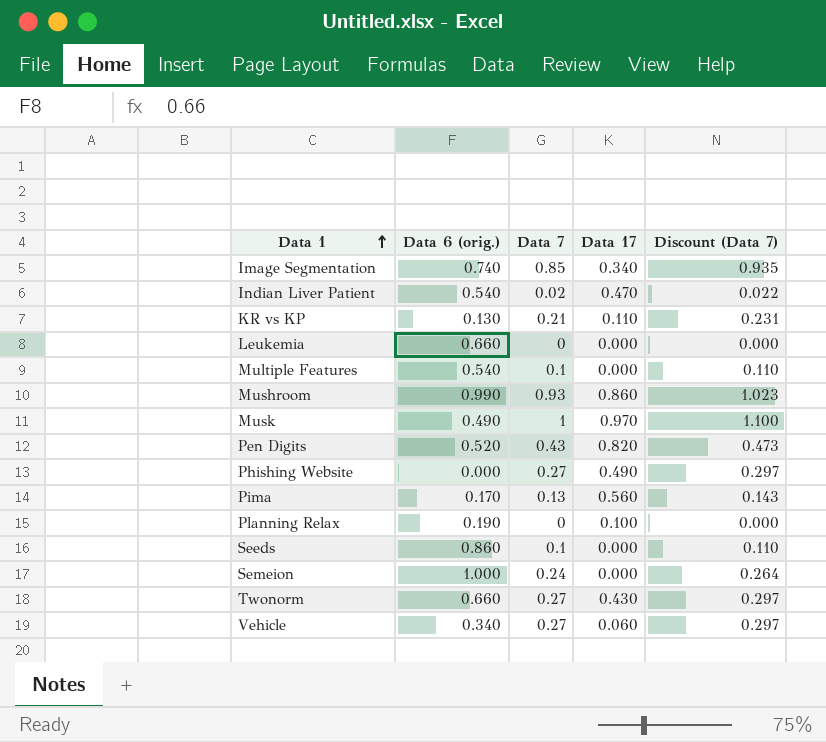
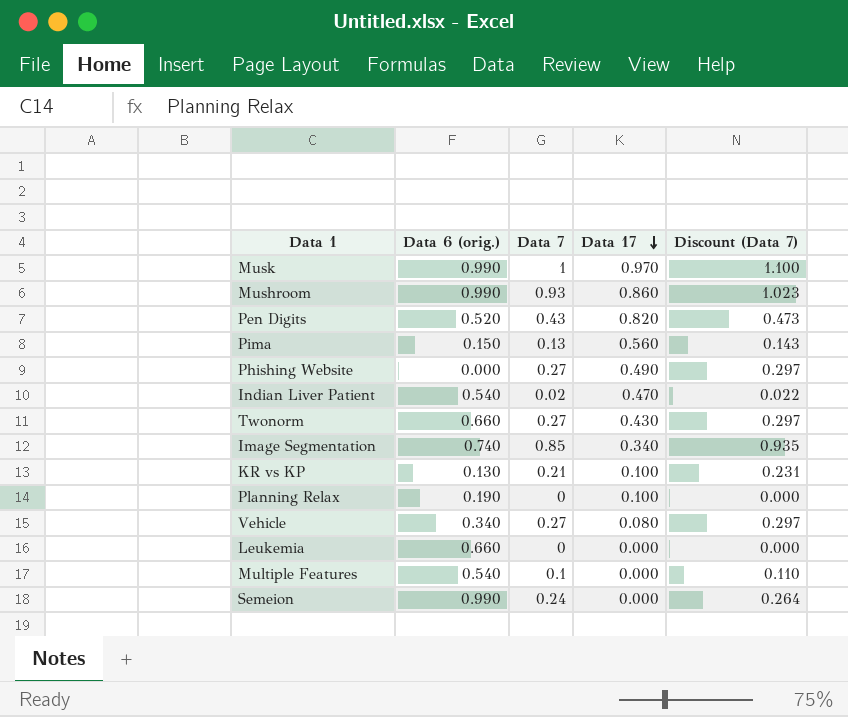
row order: Data 1 ascending -> Data 17 descending
row Seeds: 0.860 | 0.1 | 0.000 | 0.110 -> none
Musk | Data 6 (orig.): 0.490 -> 0.990
Pima | Data 6 (orig.): 0.170 -> 0.150
KR vs KP | Data 17: 0.110 -> 0.100
Vehicle | Data 17: 0.060 -> 0.080
Semeion | Data 6 (orig.): 1.000 -> 0.990

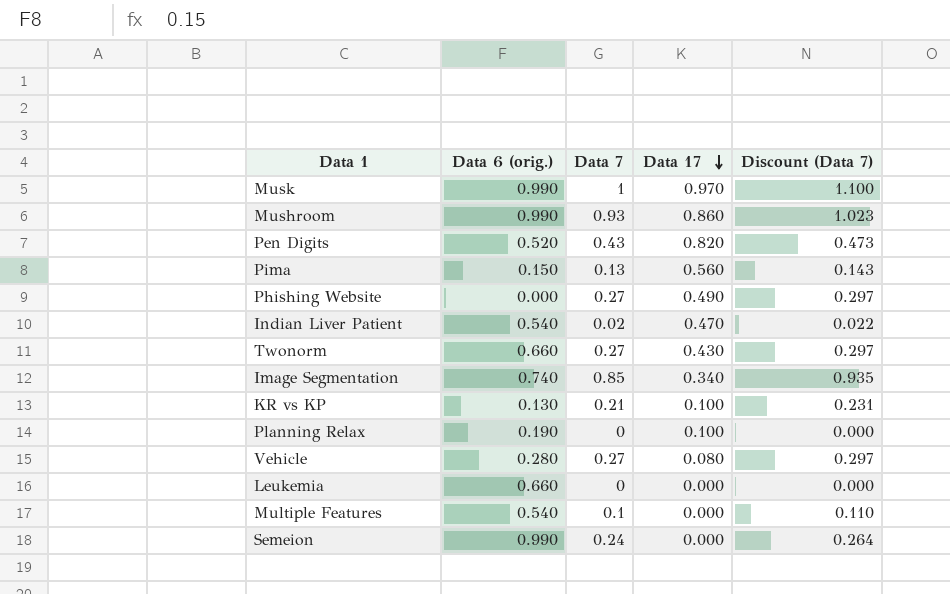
Vehicle | Data 6 (orig.): 0.340 -> 0.280

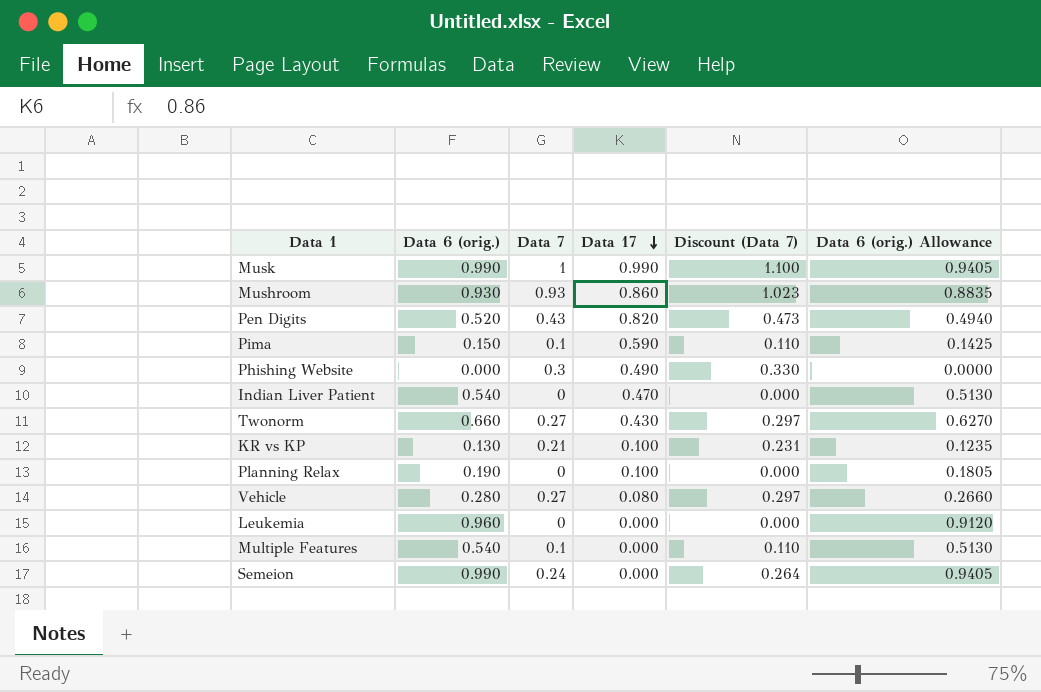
column Data 6 (orig.) Allowance | formula: none -> [Data 6 (orig.)] * 0.95
row Image Segmentation: 0.740 | 0.85 | 0.340 | 0.935 -> none
Musk | Data 17: 0.970 -> 0.990
Mushroom | Data 6 (orig.): 0.990 -> 0.930
Pima | Data 7: 0.13 -> 0.1
Pima | Data 17: 0.560 -> 0.590
Pima | Discount (Data 7): 0.143 -> 0.110
Phishing Website | Data 7: 0.27 -> 0.3
Phishing Website | Discount (Data 7): 0.297 -> 0.330
Indian Liver Patient | Data 7: 0.02 -> 0
Indian Liver Patient | Discount (Data 7): 0.022 -> 0.000
Leukemia | Data 6 (orig.): 0.660 -> 0.960

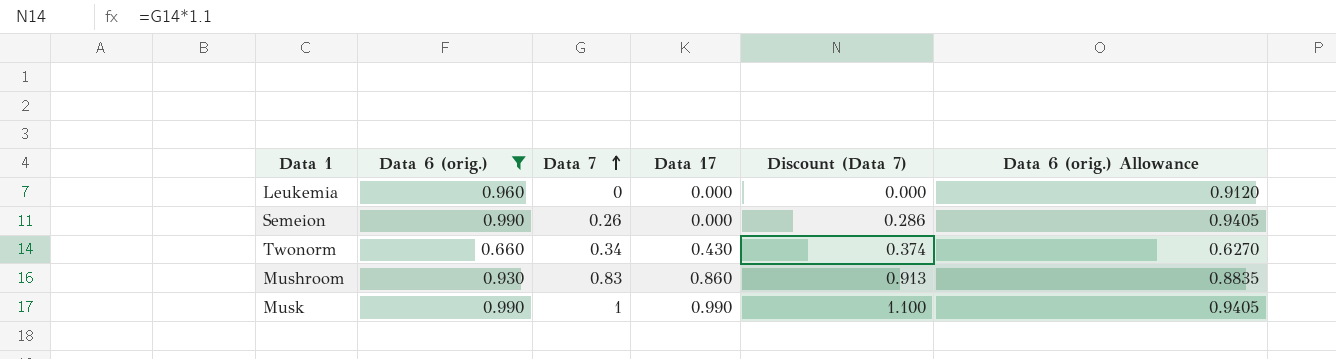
filter: none -> Data 6 (orig.) >= 0.660
row order: Data 17 descending -> Data 7 ascending
Semeion | Data 7: 0.24 -> 0.26
Semeion | Discount (Data 7): 0.264 -> 0.286
Twonorm | Data 7: 0.27 -> 0.34
Twonorm | Discount (Data 7): 0.297 -> 0.374
Mushroom | Data 7: 0.93 -> 0.83
Mushroom | Discount (Data 7): 1.023 -> 0.913

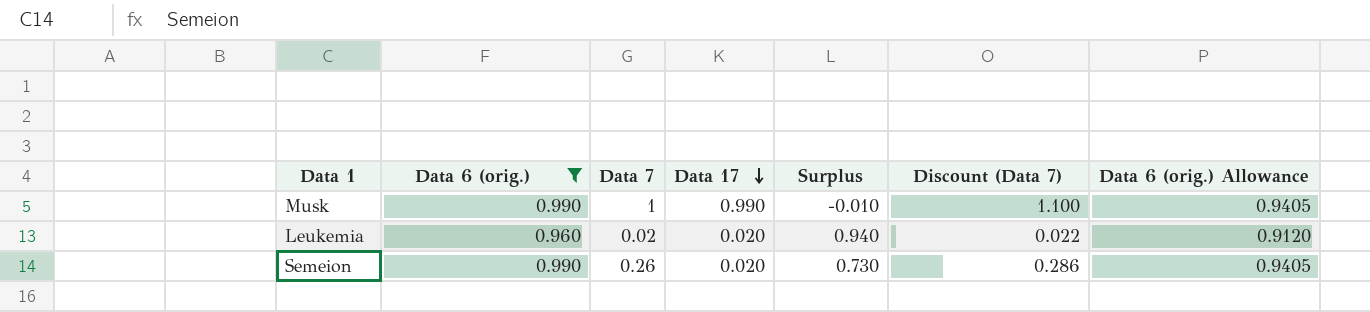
row order: Data 7 ascending -> Data 17 descending
column Surplus | formula: none -> [Data 6 (orig.)] - [Data 7]
row Twonorm: 0.660 | 0.34 | 0.430 | 0.374 | 0.6270 -> none
row Mushroom: 0.930 | 0.83 | 0.860 | 0.913 | 0.8835 -> none
Leukemia | Data 7: 0 -> 0.02
Leukemia | Data 17: 0.000 -> 0.020
Leukemia | Discount (Data 7): 0.000 -> 0.022
Semeion | Data 17: 0.000 -> 0.020

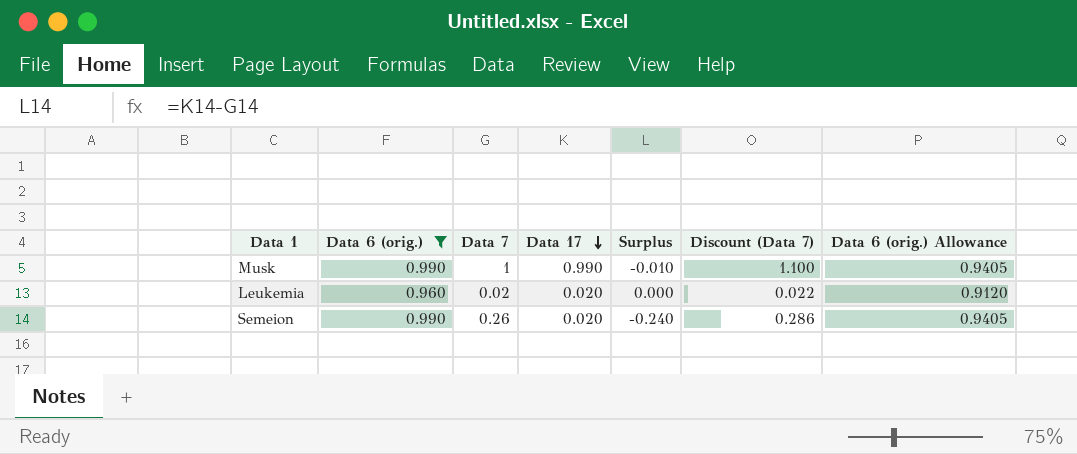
column Surplus | formula: [Data 6 (orig.)] - [Data 7] -> [Data 17] - [Data 7]

